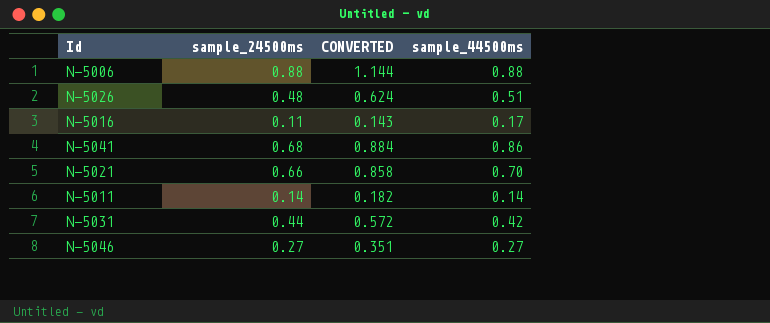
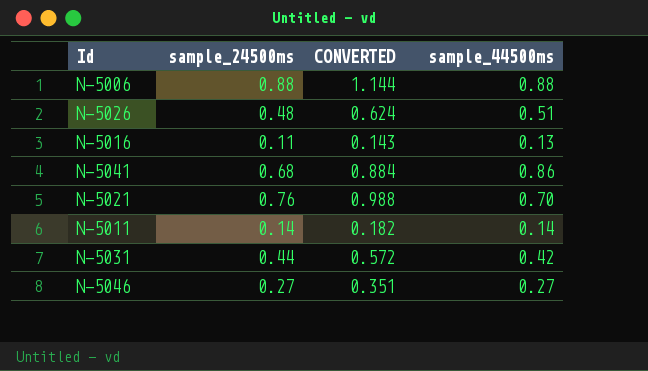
N-5016 | sample_44500ms: 0.17 -> 0.13
N-5021 | sample_24500ms: 0.66 -> 0.76
N-5021 | CONVERTED: 0.858 -> 0.988

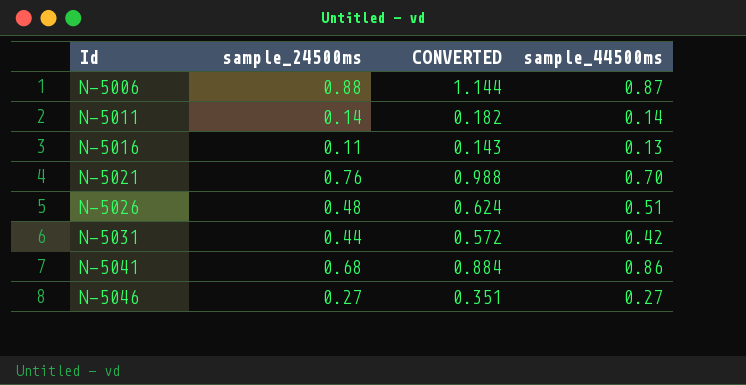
row order: none -> Id ascending
N-5006 | sample_44500ms: 0.88 -> 0.87

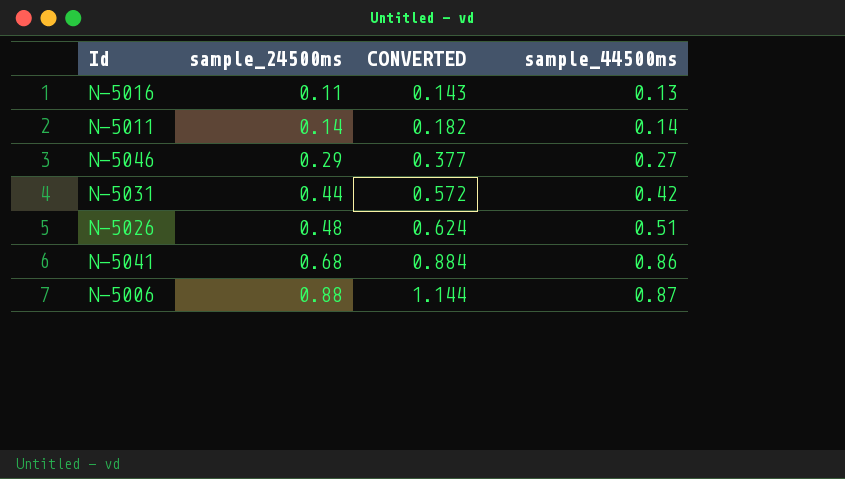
row order: Id ascending -> sample_24500ms ascending
row N-5021: 0.76 | 0.988 | 0.70 -> none
N-5046 | sample_24500ms: 0.27 -> 0.29
N-5046 | CONVERTED: 0.351 -> 0.377

